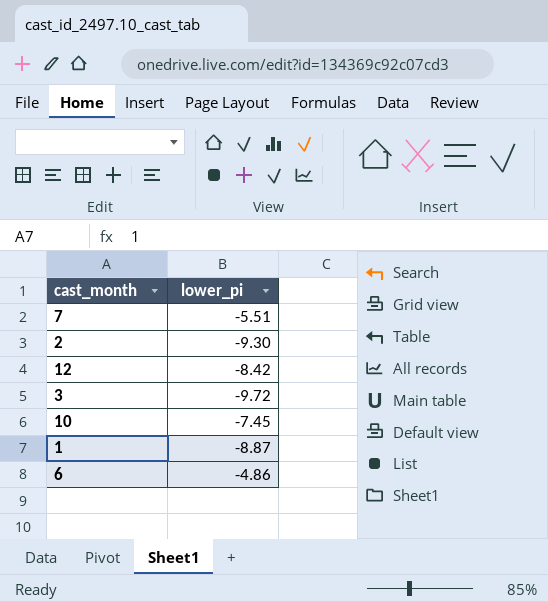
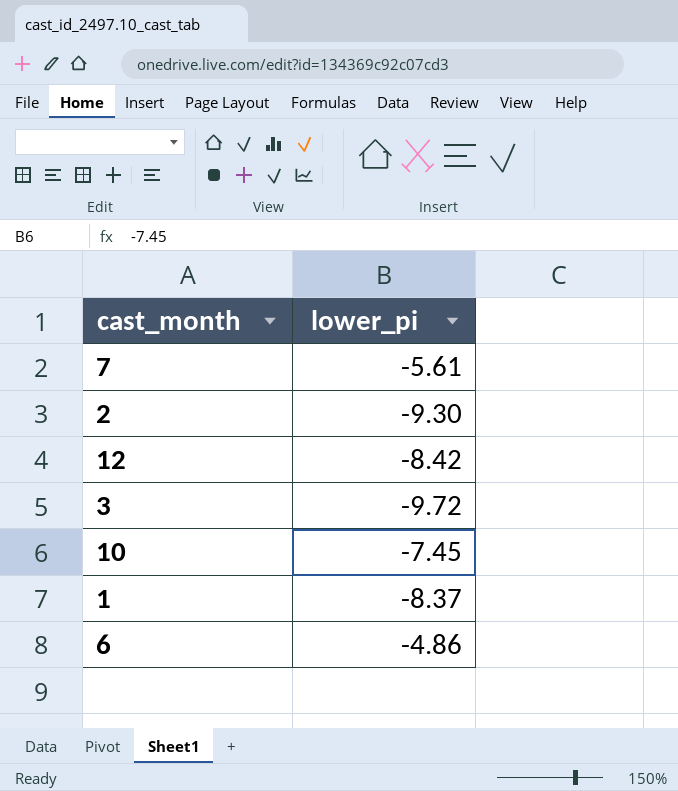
7 | lower_pi: -5.51 -> -5.61
1 | lower_pi: -8.87 -> -8.37

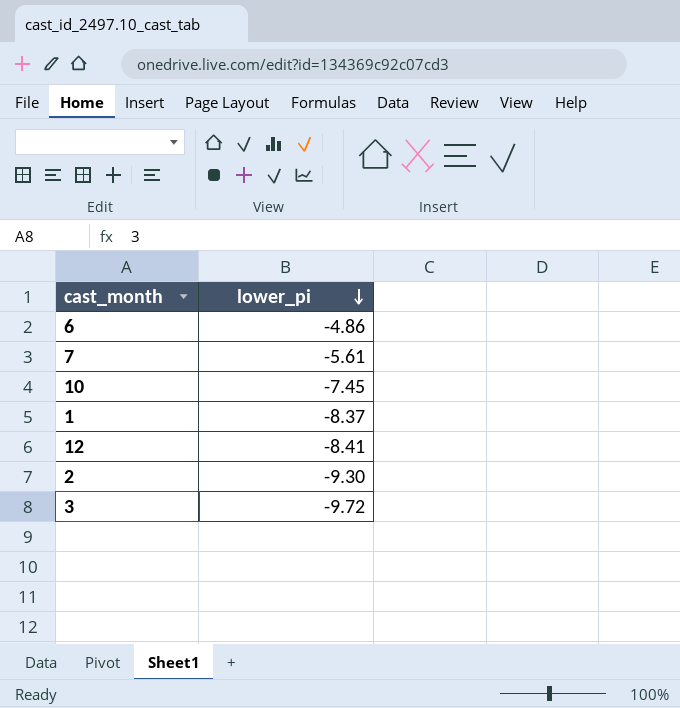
row order: none -> lower_pi descending
12 | lower_pi: -8.42 -> -8.41

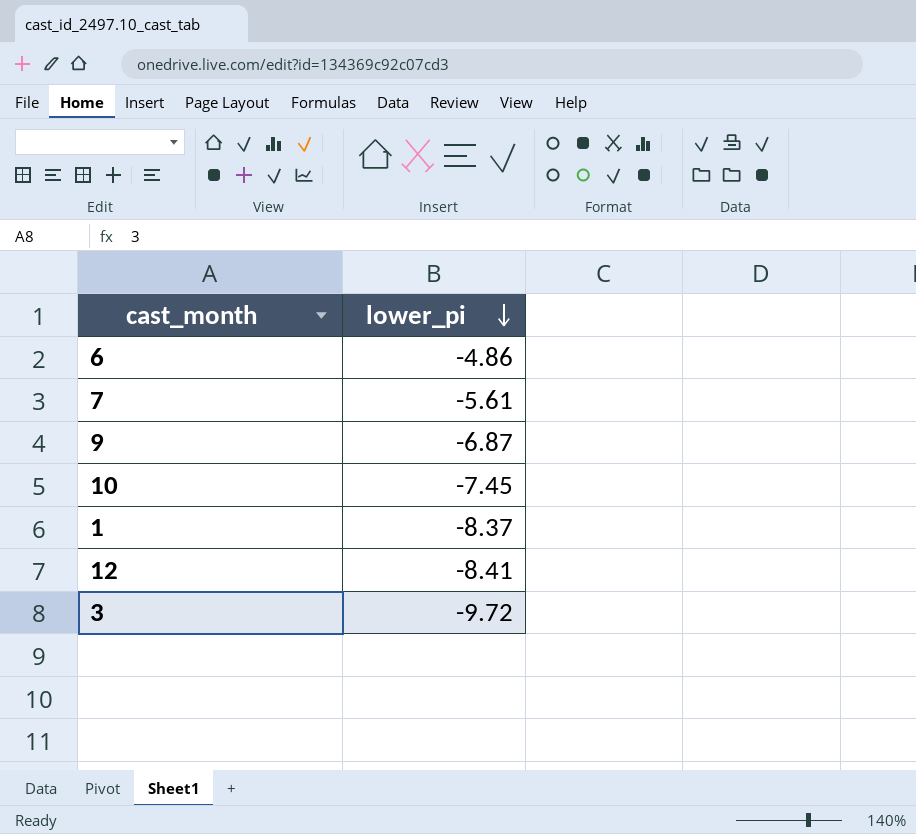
row 2: -9.30 -> none
row 9: none -> -6.87

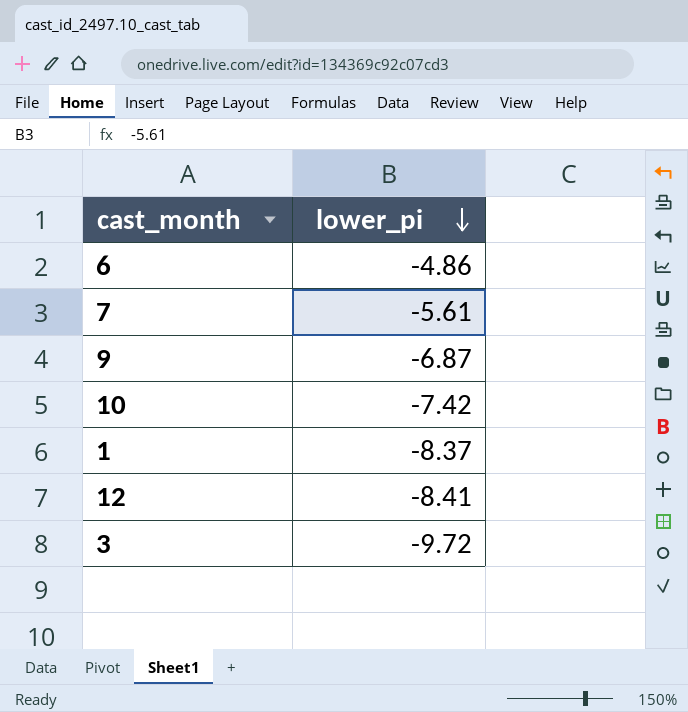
10 | lower_pi: -7.45 -> -7.42

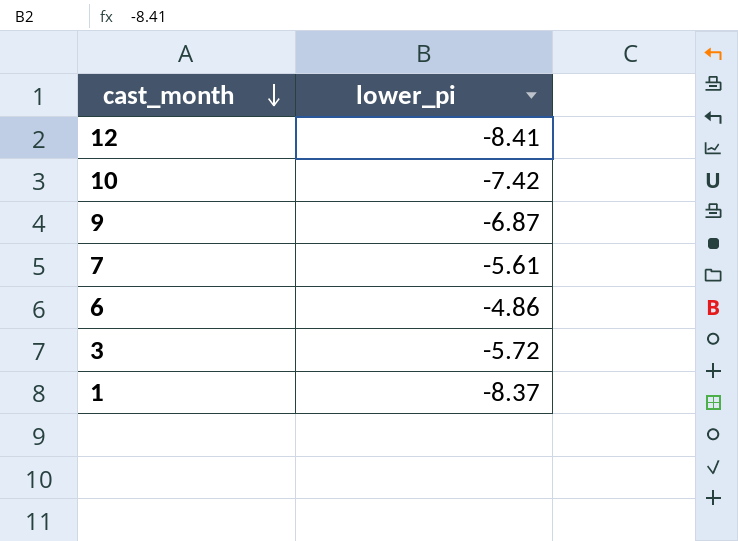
row order: lower_pi descending -> cast_month descending
3 | lower_pi: -9.72 -> -5.72

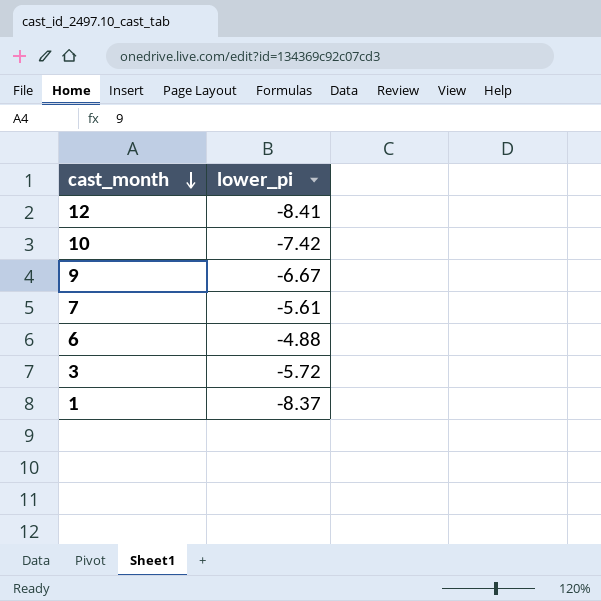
9 | lower_pi: -6.87 -> -6.67
6 | lower_pi: -4.86 -> -4.88

